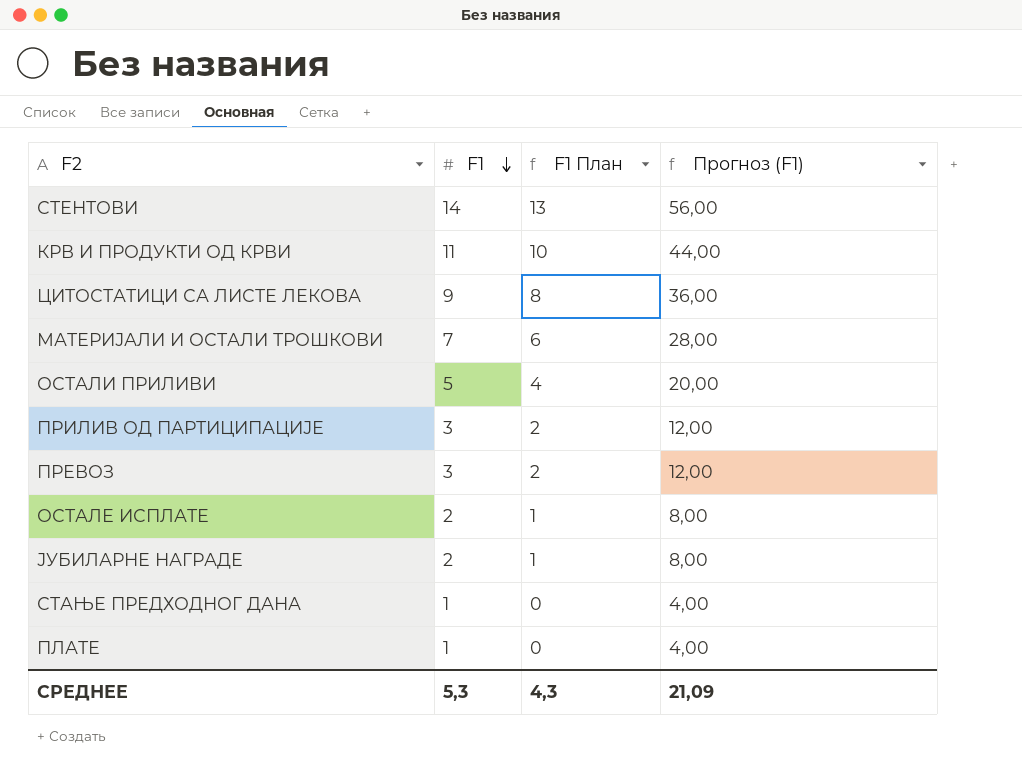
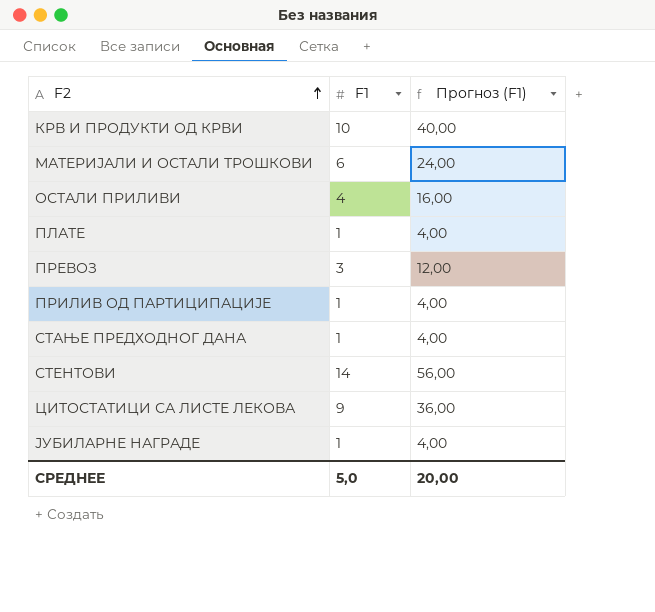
row order: F1 descending -> F2 ascending
column F1 План | formula: [F1] - 1 -> none
row ОСТАЛЕ ИСПЛАТЕ: 2 | 1 | 8,00 -> none
КРВ И ПРОДУКТИ ОД КРВИ | F1: 11 -> 10
КРВ И ПРОДУКТИ ОД КРВИ | Прогноз (F1): 44,00 -> 40,00
МАТЕРИЈАЛИ И ОСТАЛИ ТРОШКОВИ | F1: 7 -> 6
МАТЕРИЈАЛИ И ОСТАЛИ ТРОШКОВИ | Прогноз (F1): 28,00 -> 24,00
ОСТАЛИ ПРИЛИВИ | F1: 5 -> 4
ОСТАЛИ ПРИЛИВИ | Прогноз (F1): 20,00 -> 16,00
ПРИЛИВ ОД ПАРТИЦИПАЦИЈЕ | F1: 3 -> 1
ПРИЛИВ ОД ПАРТИЦИПАЦИЈЕ | Прогноз (F1): 12,00 -> 4,00
ЈУБИЛАРНЕ НАГРАДЕ | F1: 2 -> 1
ЈУБИЛАРНЕ НАГРАДЕ | Прогноз (F1): 8,00 -> 4,00
СРЕДНЕЕ | F1: 5,3 -> 5,0
СРЕДНЕЕ | Прогноз (F1): 21,09 -> 20,00

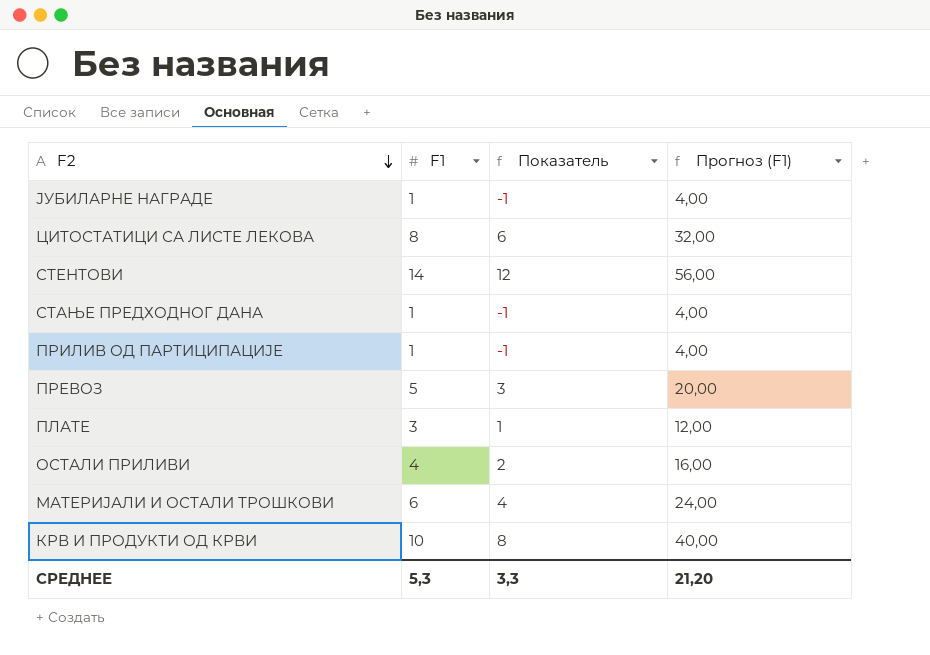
row order: F2 ascending -> F2 descending
column Показатель | formula: none -> [F1] - 2
ЦИТОСТАТИЦИ СА ЛИСТЕ ЛЕКОВА | F1: 9 -> 8
ЦИТОСТАТИЦИ СА ЛИСТЕ ЛЕКОВА | Прогноз (F1): 36,00 -> 32,00
ПРЕВОЗ | F1: 3 -> 5
ПРЕВОЗ | Прогноз (F1): 12,00 -> 20,00
ПЛАТЕ | F1: 1 -> 3
ПЛАТЕ | Прогноз (F1): 4,00 -> 12,00
СРЕДНЕЕ | F1: 5,0 -> 5,3
СРЕДНЕЕ | Прогноз (F1): 20,00 -> 21,20

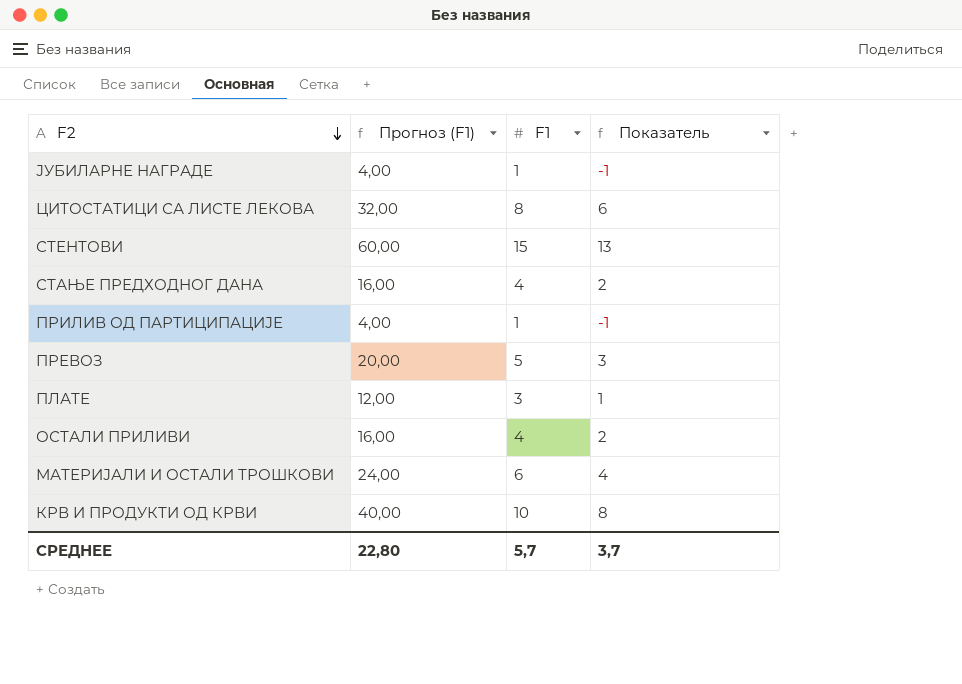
column Прогноз (F1) | position: 4 -> 2
СТЕНТОВИ | Прогноз (F1): 56,00 -> 60,00
СТЕНТОВИ | F1: 14 -> 15
СТЕНТОВИ | Показатель: 12 -> 13
СТАЊЕ ПРЕДХОДНОГ ДАНА | Прогноз (F1): 4,00 -> 16,00
СТАЊЕ ПРЕДХОДНОГ ДАНА | F1: 1 -> 4
СТАЊЕ ПРЕДХОДНОГ ДАНА | Показатель: -1 -> 2
СРЕДНЕЕ | Прогноз (F1): 21,20 -> 22,80
СРЕДНЕЕ | F1: 5,3 -> 5,7
СРЕДНЕЕ | Показатель: 3,3 -> 3,7

